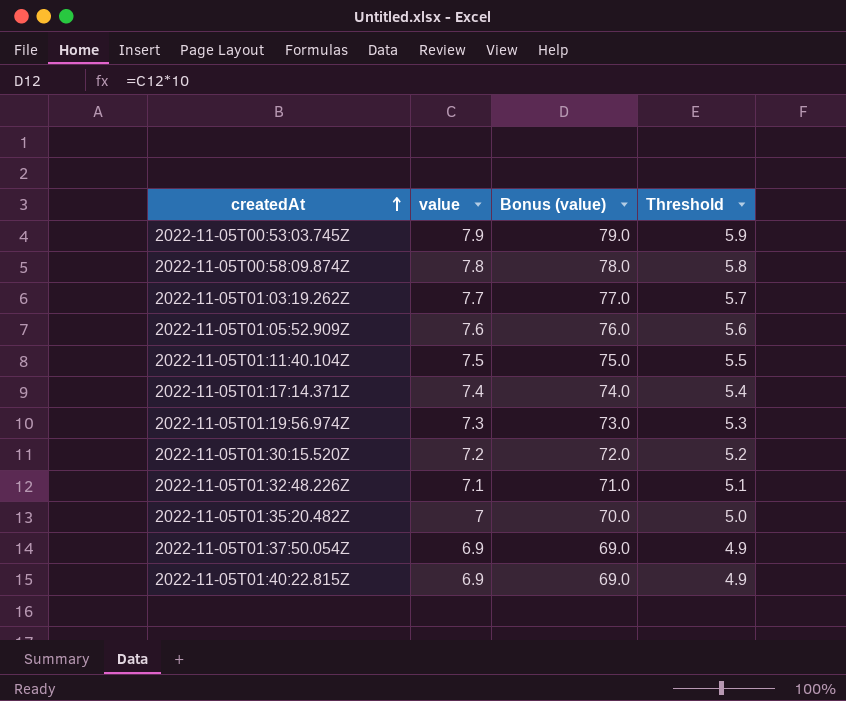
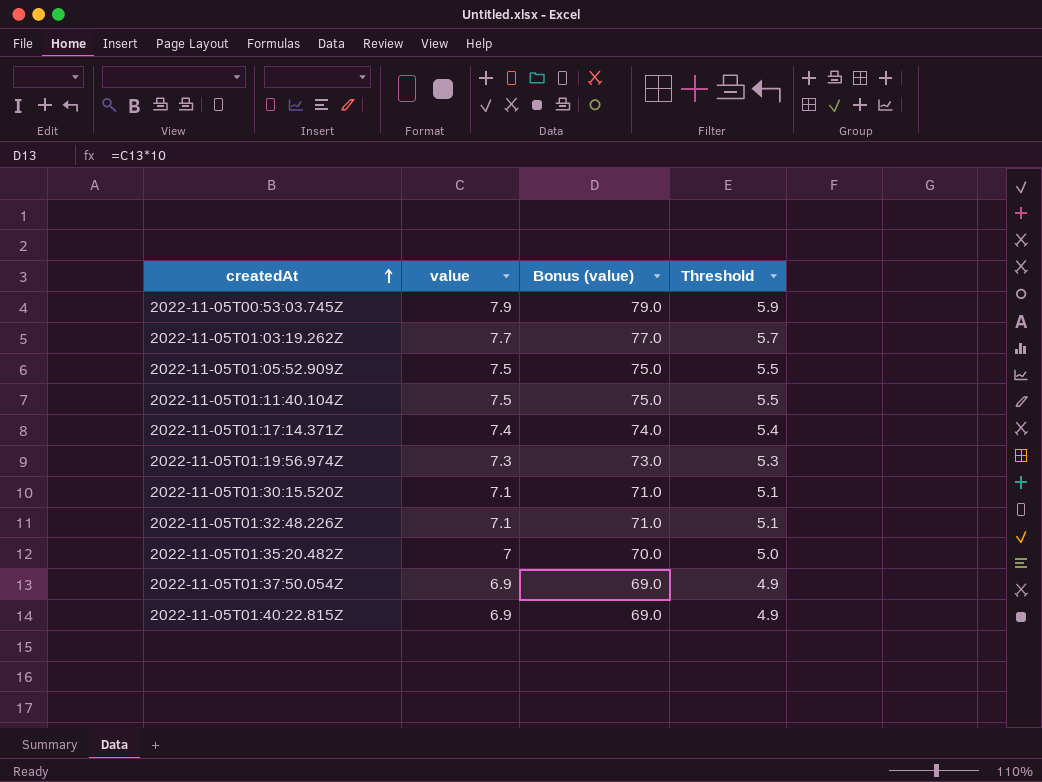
row 2022-11-05T00:58:09.874Z: 7.8 | 78.0 | 5.8 -> none
2022-11-05T01:05:52.909Z | value: 7.6 -> 7.5
2022-11-05T01:05:52.909Z | Bonus (value): 76.0 -> 75.0
2022-11-05T01:05:52.909Z | Threshold: 5.6 -> 5.5
2022-11-05T01:30:15.520Z | value: 7.2 -> 7.1
2022-11-05T01:30:15.520Z | Bonus (value): 72.0 -> 71.0
2022-11-05T01:30:15.520Z | Threshold: 5.2 -> 5.1

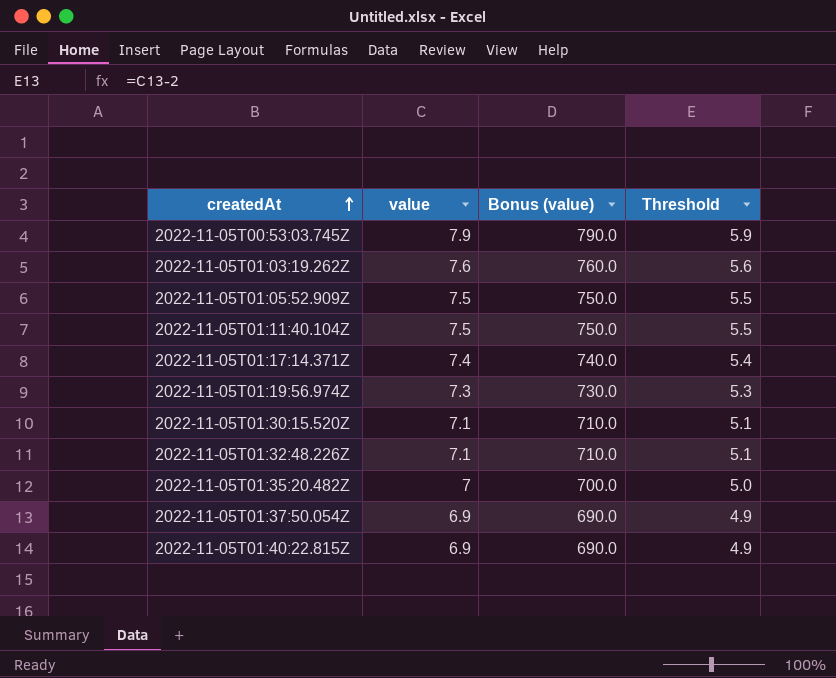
column Bonus (value) | formula: [value] * 10 -> [value] * 100
2022-11-05T01:03:19.262Z | value: 7.7 -> 7.6
2022-11-05T01:03:19.262Z | Threshold: 5.7 -> 5.6

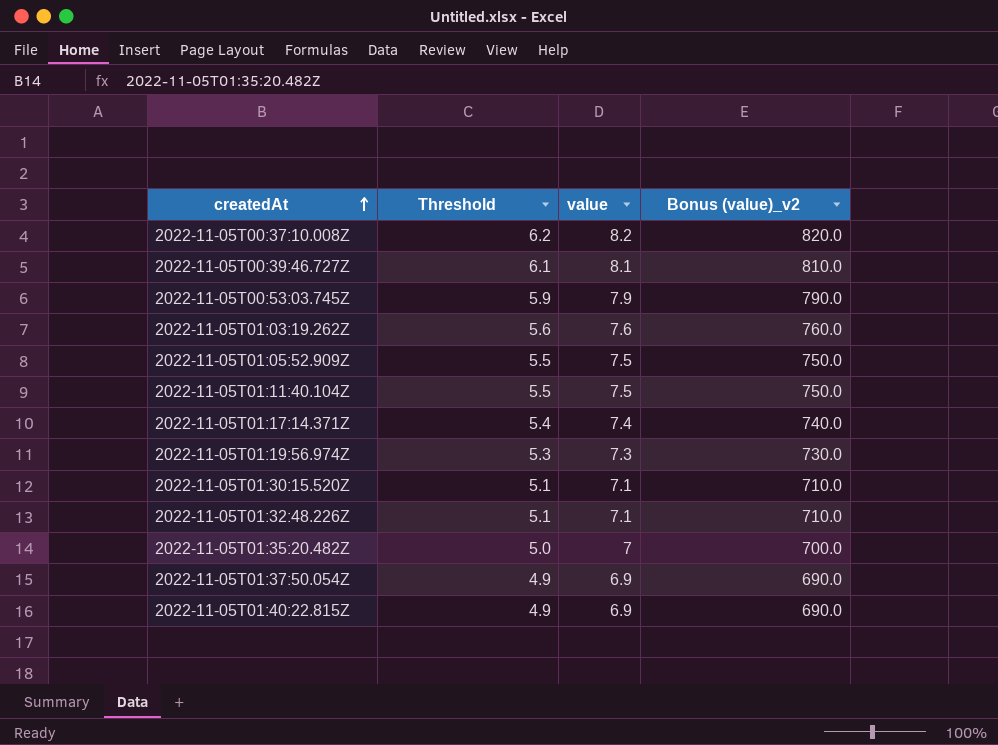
column Threshold | position: 4 -> 2
column name: Bonus (value) -> Bonus (value)_v2
row 2022-11-05T00:37:10.008Z: none -> 6.2 | 8.2 | 820.0
row 2022-11-05T00:39:46.727Z: none -> 6.1 | 8.1 | 810.0

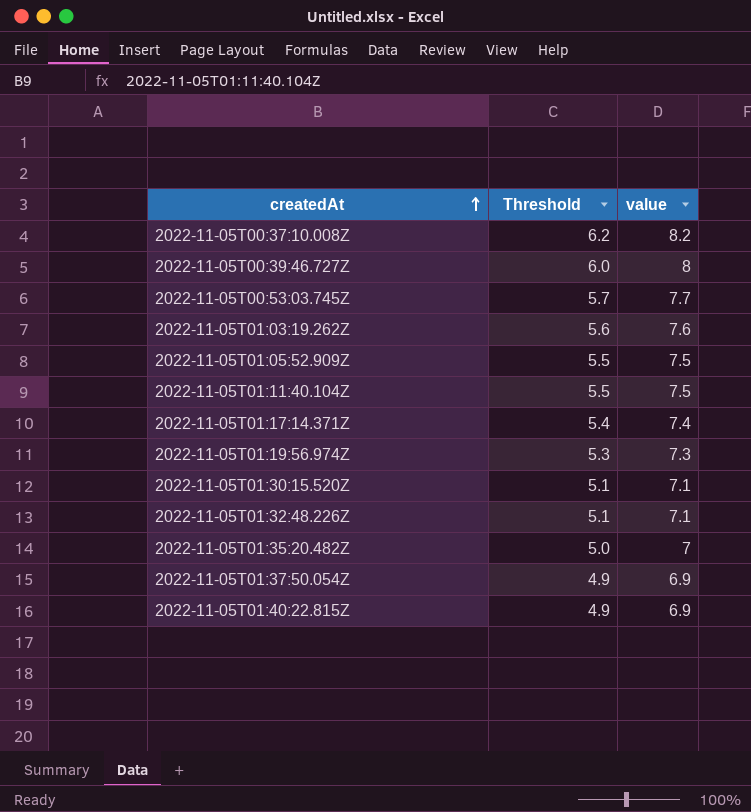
column Bonus (value)_v2 | formula: [value] * 100 -> none
2022-11-05T00:39:46.727Z | Threshold: 6.1 -> 6.0
2022-11-05T00:39:46.727Z | value: 8.1 -> 8
2022-11-05T00:53:03.745Z | Threshold: 5.9 -> 5.7
2022-11-05T00:53:03.745Z | value: 7.9 -> 7.7

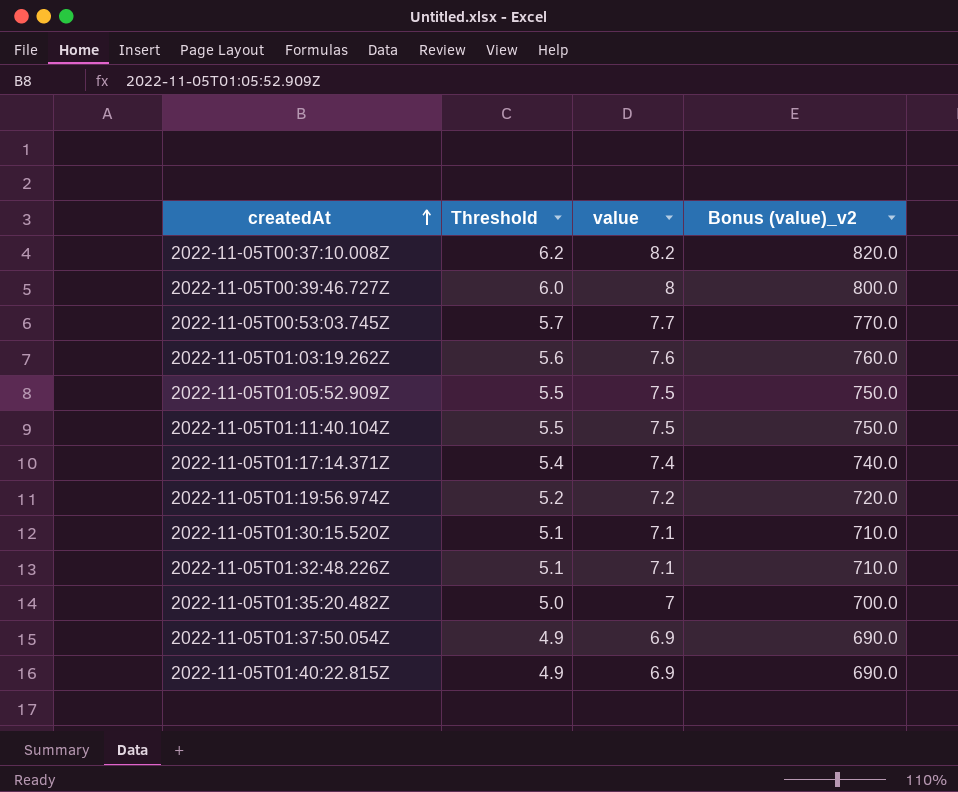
column Bonus (value)_v2 | formula: none -> [value] * 100
2022-11-05T01:19:56.974Z | Threshold: 5.3 -> 5.2
2022-11-05T01:19:56.974Z | value: 7.3 -> 7.2

